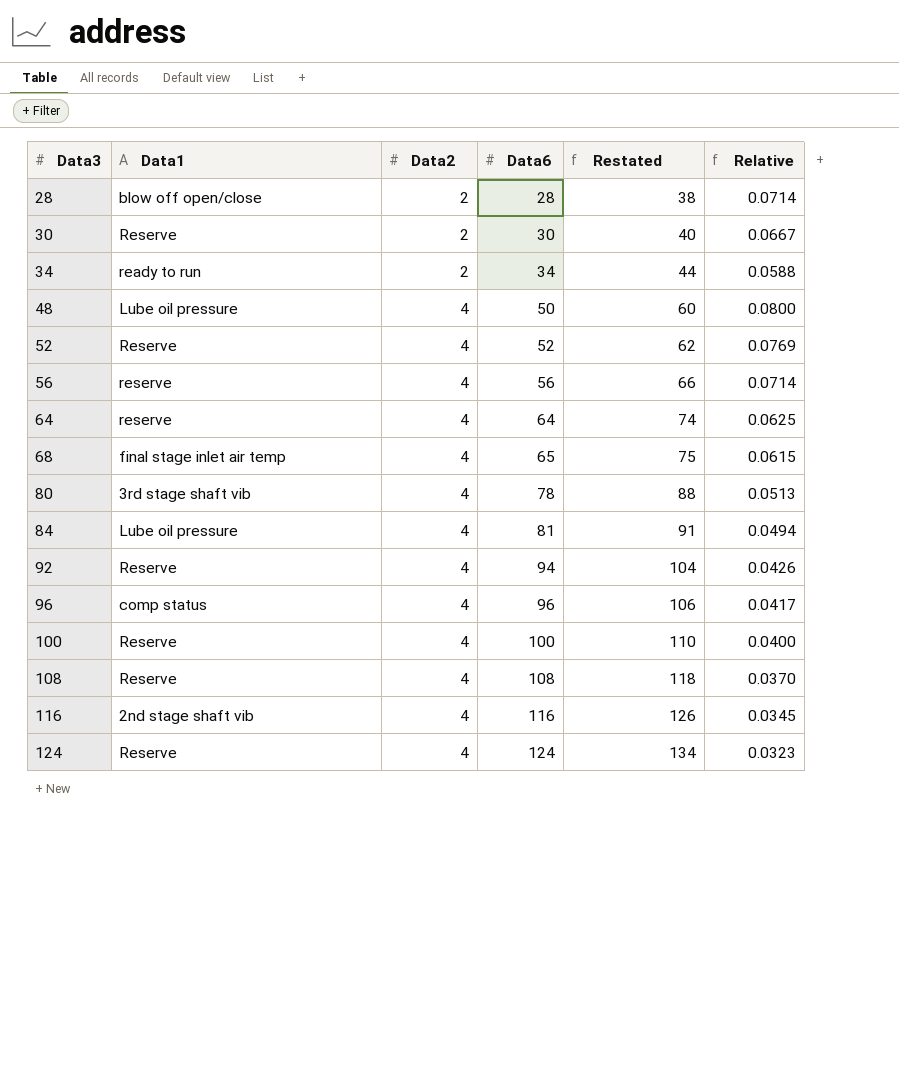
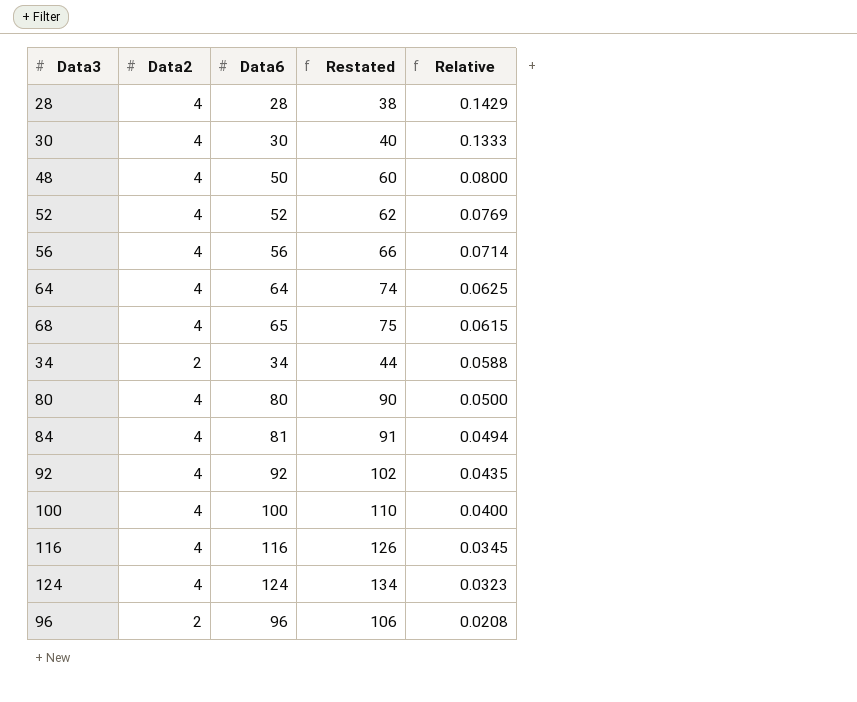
row order: Data3 ascending -> Relative descending
column Data1 | position: 2 -> none
row 108: Reserve | 4 | 108 | 118 | 0.0370 -> none
28 | Data2: 2 -> 4
28 | Relative: 0.0714 -> 0.1429
30 | Data2: 2 -> 4
30 | Relative: 0.0667 -> 0.1333
80 | Data6: 78 -> 80
80 | Restated: 88 -> 90
80 | Relative: 0.0513 -> 0.0500
92 | Data6: 94 -> 92
92 | Restated: 104 -> 102
92 | Relative: 0.0426 -> 0.0435
96 | Data2: 4 -> 2
96 | Relative: 0.0417 -> 0.0208

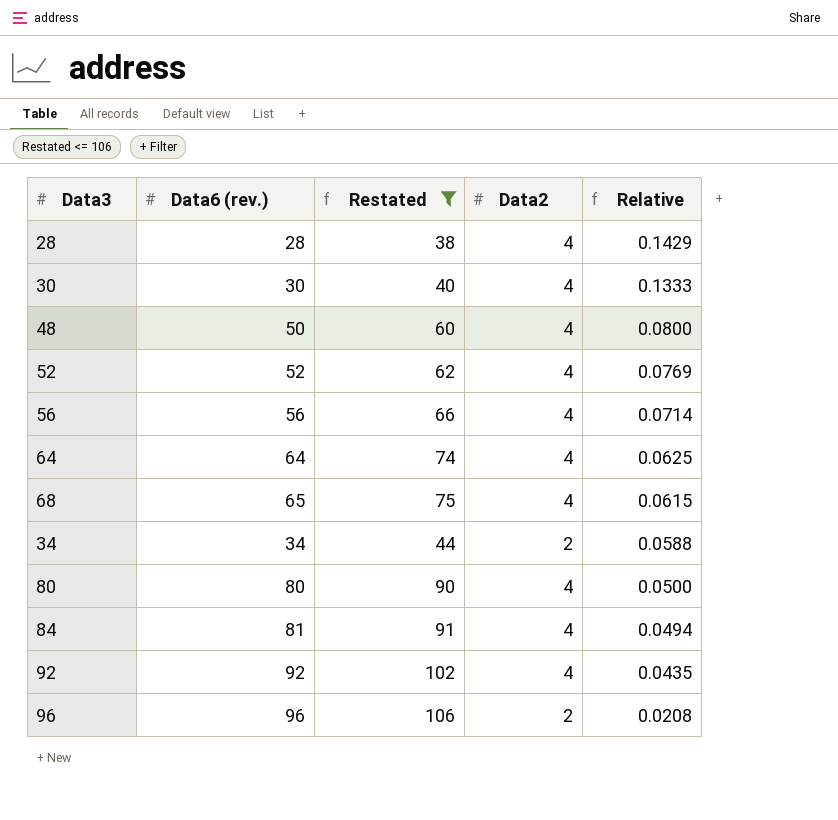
filter: none -> Restated <= 106
column name: Data6 -> Data6 (rev.)
column Data2 | position: 2 -> 4

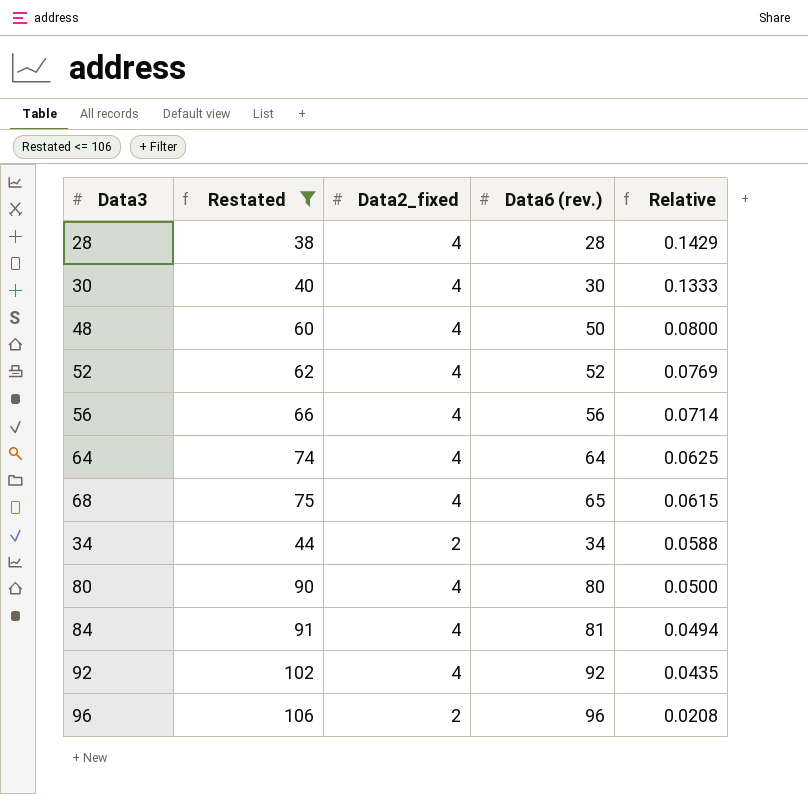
column name: Data2 -> Data2_fixed
column Data6 (rev.) | position: 2 -> 4

